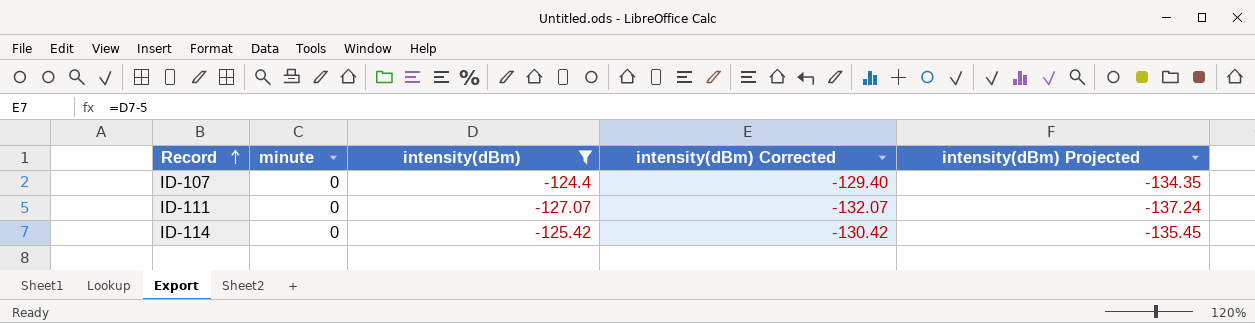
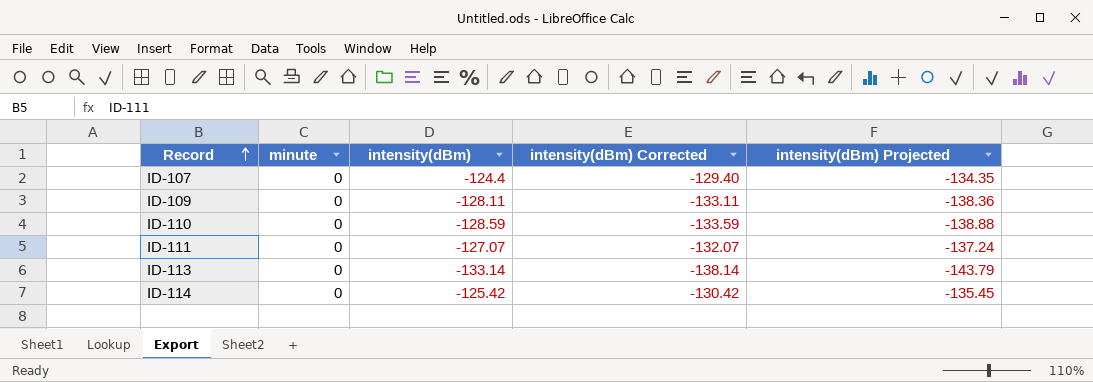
filter: intensity(dBm) >= -127.07 -> none

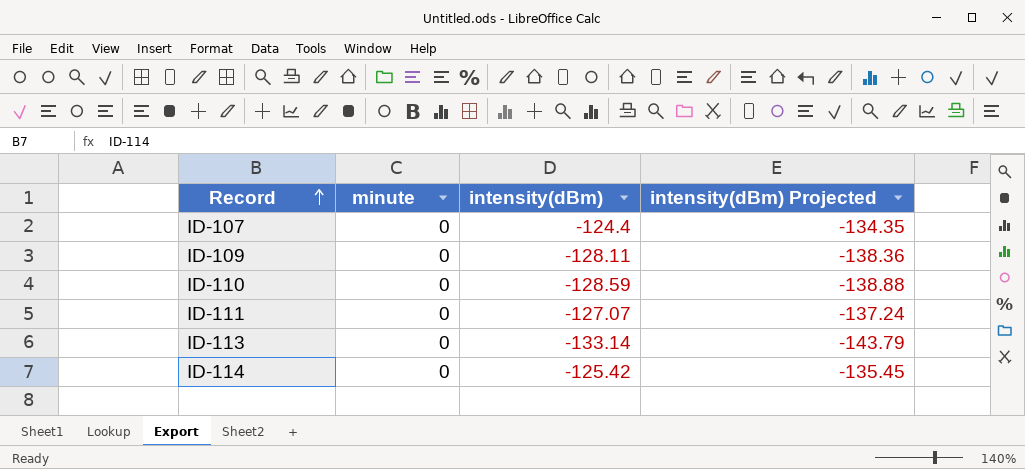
column intensity(dBm) Corrected | formula: [intensity(dBm)] - 5 -> none

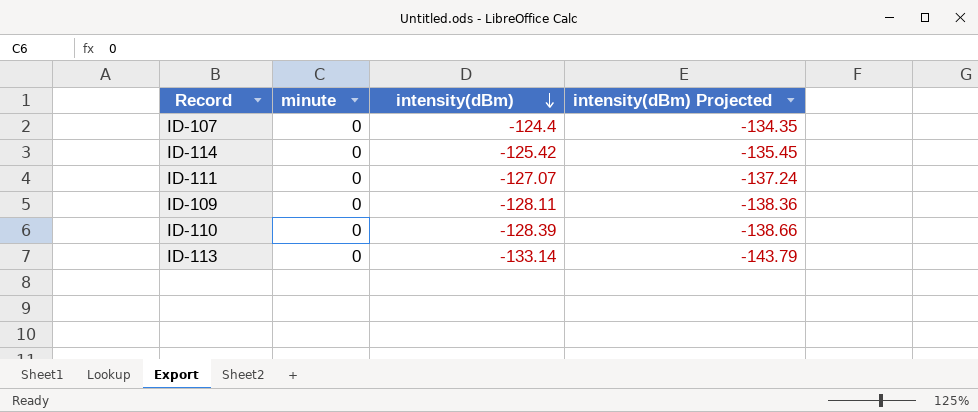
row order: Record ascending -> intensity(dBm) descending
ID-110 | intensity(dBm): -128.59 -> -128.39
ID-110 | intensity(dBm) Projected: -138.88 -> -138.66

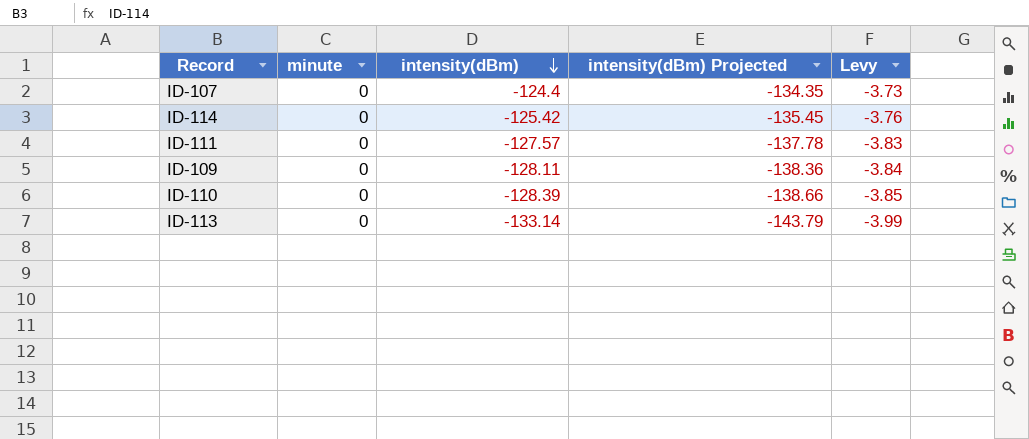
column Levy | formula: none -> [intensity(dBm)] * 0.03
ID-111 | intensity(dBm): -127.07 -> -127.57
ID-111 | intensity(dBm) Projected: -137.24 -> -137.78

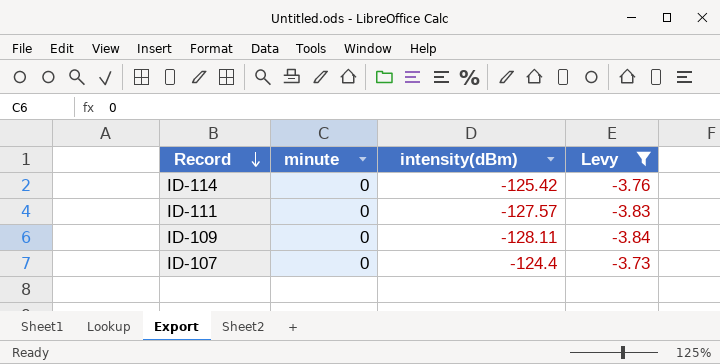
filter: none -> Levy >= -3.84
row order: intensity(dBm) descending -> Record descending
column intensity(dBm) Projected | formula: [intensity(dBm)] * 1.08 -> none

